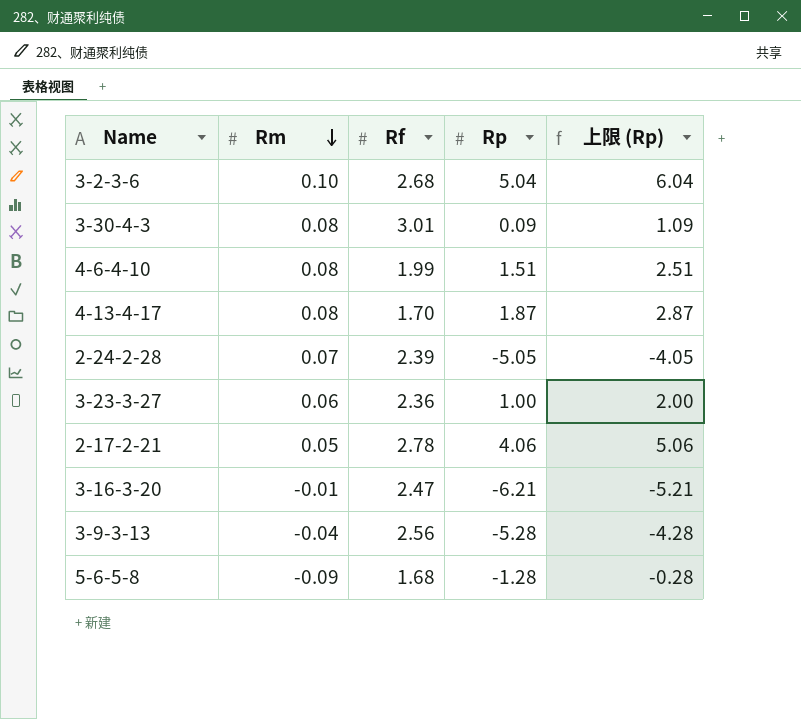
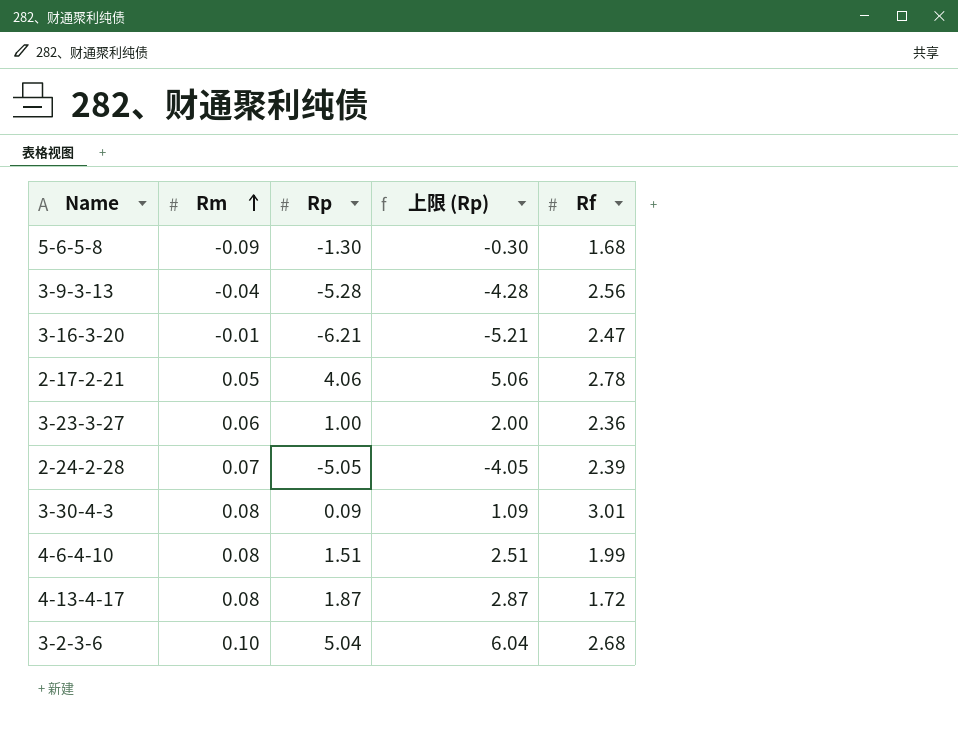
row order: Rm descending -> Rm ascending
column Rf | position: 3 -> 5
5-6-5-8 | Rp: -1.28 -> -1.30
5-6-5-8 | 上限 (Rp): -0.28 -> -0.30
4-13-4-17 | Rf: 1.70 -> 1.72

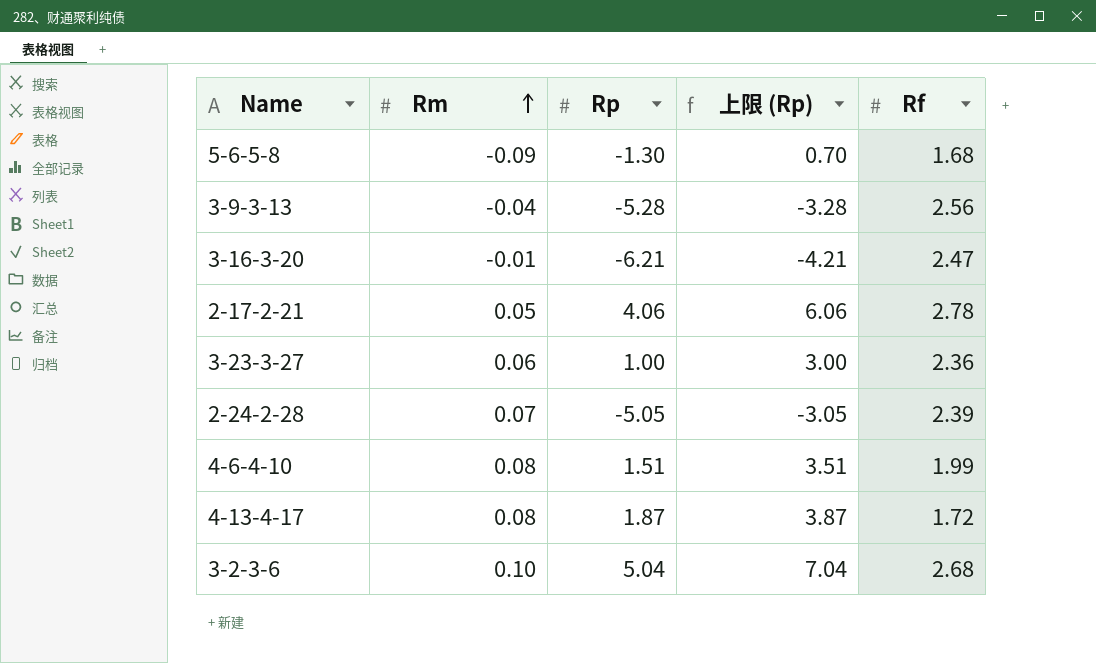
column 上限 (Rp) | formula: [Rp] + 1 -> [Rp] + 2
row 3-30-4-3: 0.08 | 0.09 | 1.09 | 3.01 -> none

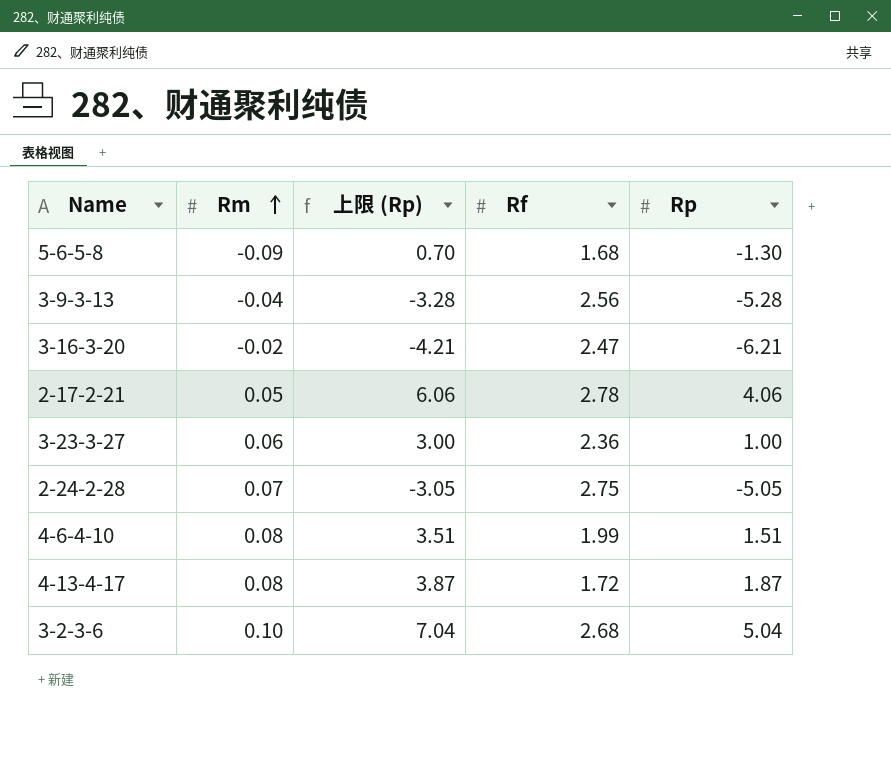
column Rp | position: 3 -> 5
3-16-3-20 | Rm: -0.01 -> -0.02
2-24-2-28 | Rf: 2.39 -> 2.75

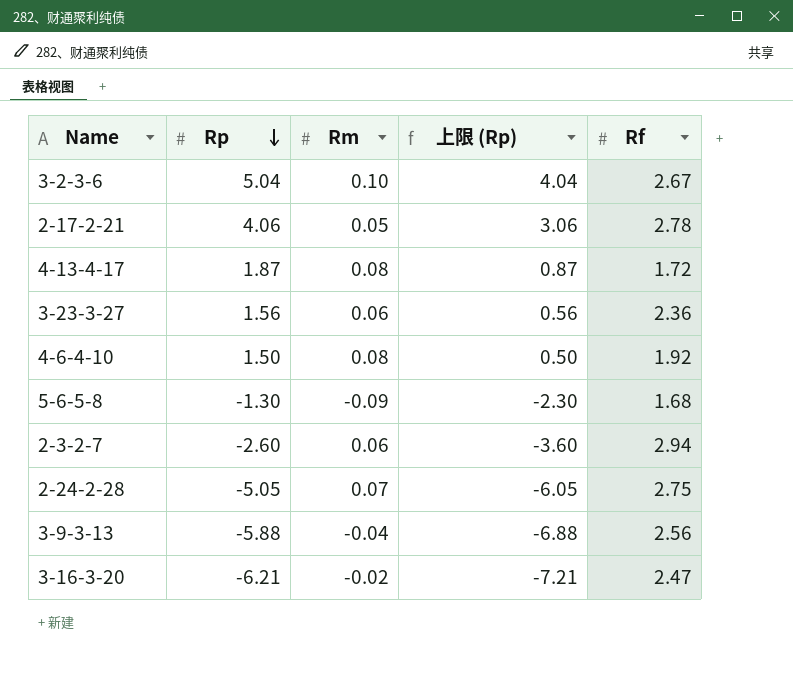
row order: Rm ascending -> Rp descending
column Rp | position: 5 -> 2
column 上限 (Rp) | formula: [Rp] + 2 -> [Rp] - 1
3-2-3-6 | Rf: 2.68 -> 2.67
3-23-3-27 | Rp: 1.00 -> 1.56
4-6-4-10 | Rp: 1.51 -> 1.50
4-6-4-10 | Rf: 1.99 -> 1.92
row 2-3-2-7: none -> -2.60 | 0.06 | -3.60 | 2.94
3-9-3-13 | Rp: -5.28 -> -5.88

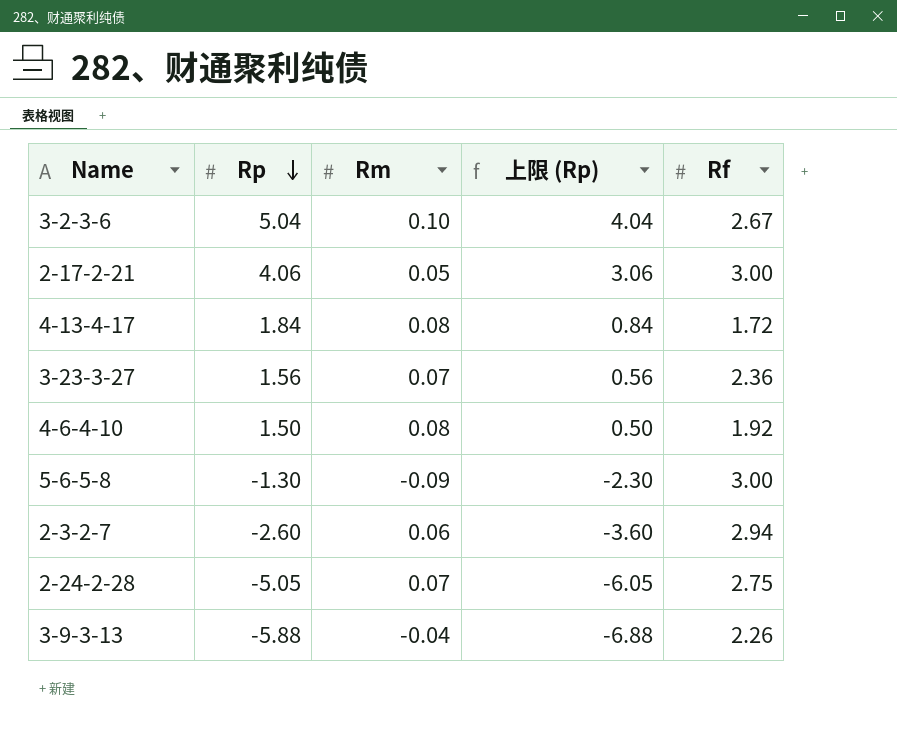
row 3-16-3-20: -6.21 | -0.02 | -7.21 | 2.47 -> none
2-17-2-21 | Rf: 2.78 -> 3.00
4-13-4-17 | Rp: 1.87 -> 1.84
4-13-4-17 | 上限 (Rp): 0.87 -> 0.84
3-23-3-27 | Rm: 0.06 -> 0.07
5-6-5-8 | Rf: 1.68 -> 3.00
3-9-3-13 | Rf: 2.56 -> 2.26

